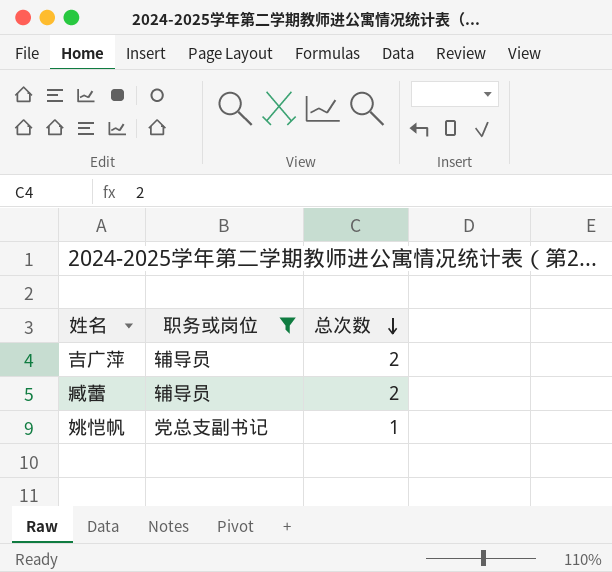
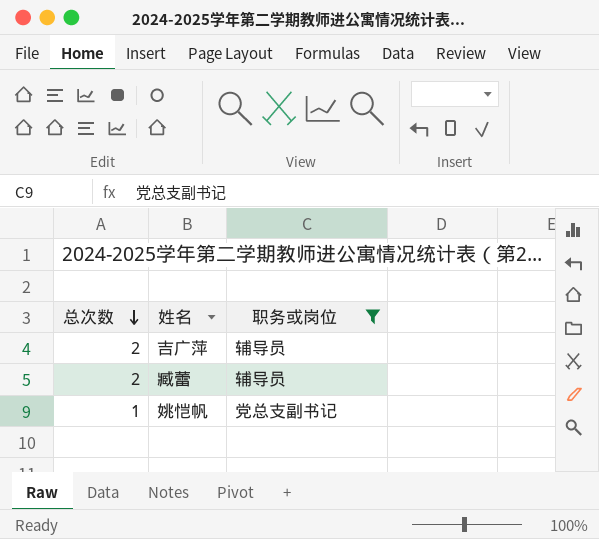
column 总次数 | position: 3 -> 1

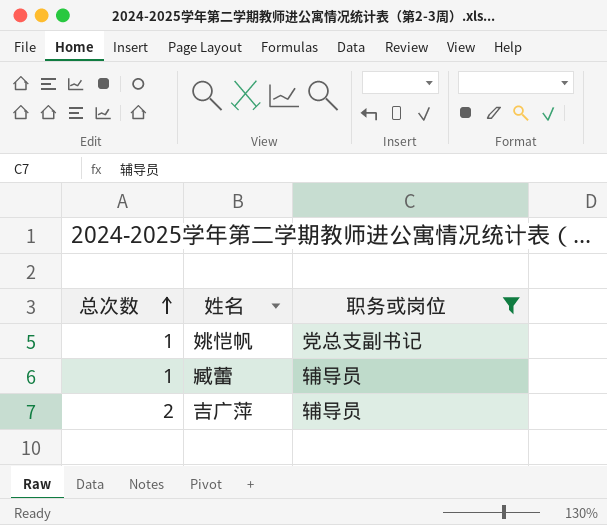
row order: 总次数 descending -> 总次数 ascending
臧蕾 | 总次数: 2 -> 1

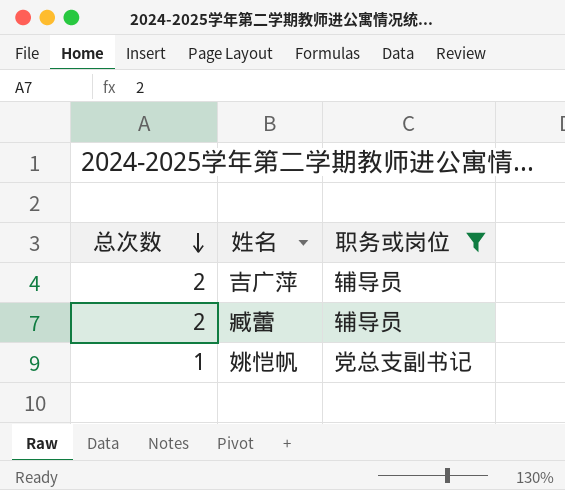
row order: 总次数 ascending -> 总次数 descending
臧蕾 | 总次数: 1 -> 2

